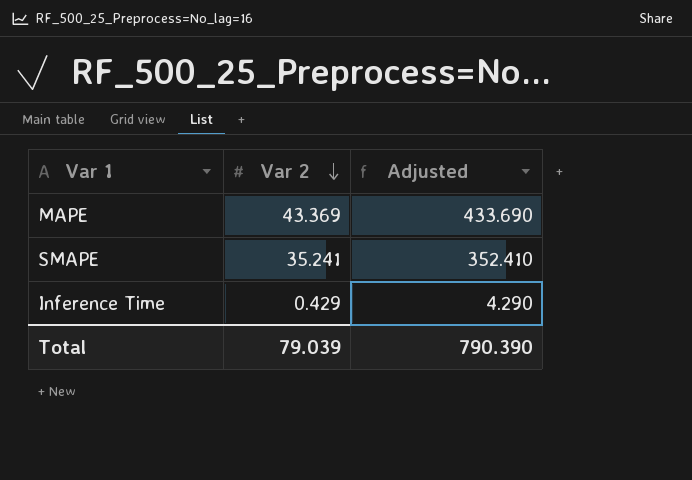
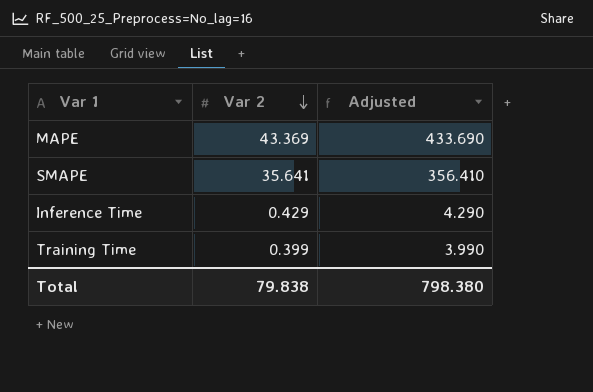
SMAPE | Var 2: 35.241 -> 35.641
SMAPE | Adjusted: 352.410 -> 356.410
row Training Time: none -> 0.399 | 3.990
Total | Var 2: 79.039 -> 79.838
Total | Adjusted: 790.390 -> 798.380

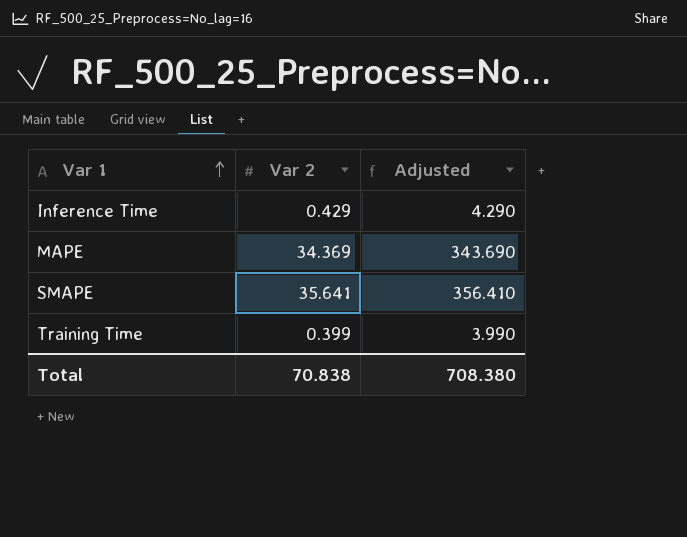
row order: Var 2 descending -> Var 1 ascending
MAPE | Var 2: 43.369 -> 34.369
MAPE | Adjusted: 433.690 -> 343.690
Total | Var 2: 79.838 -> 70.838
Total | Adjusted: 798.380 -> 708.380

